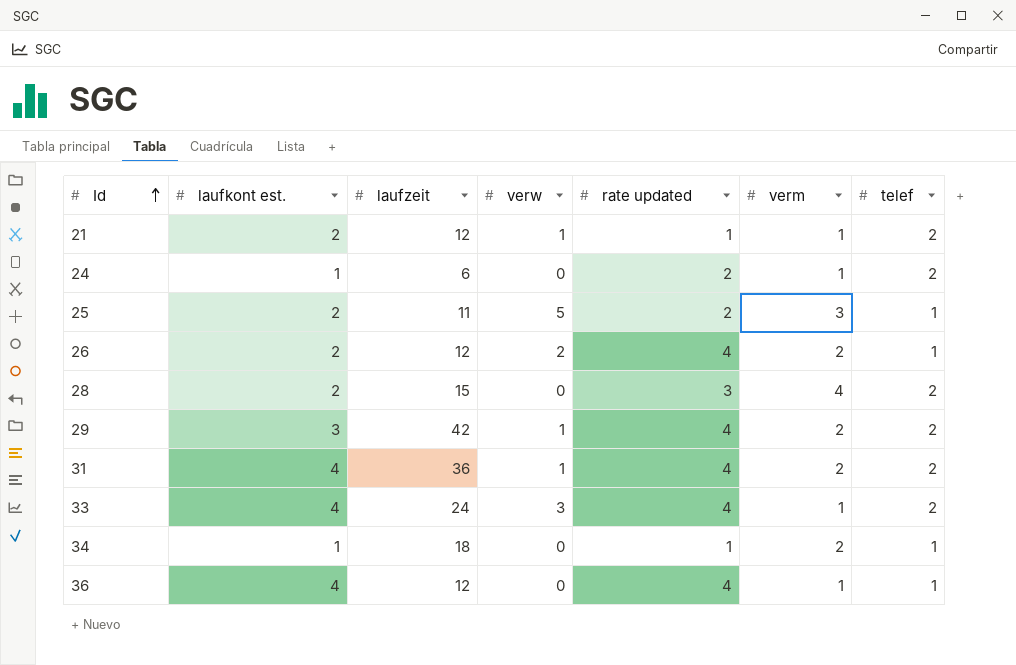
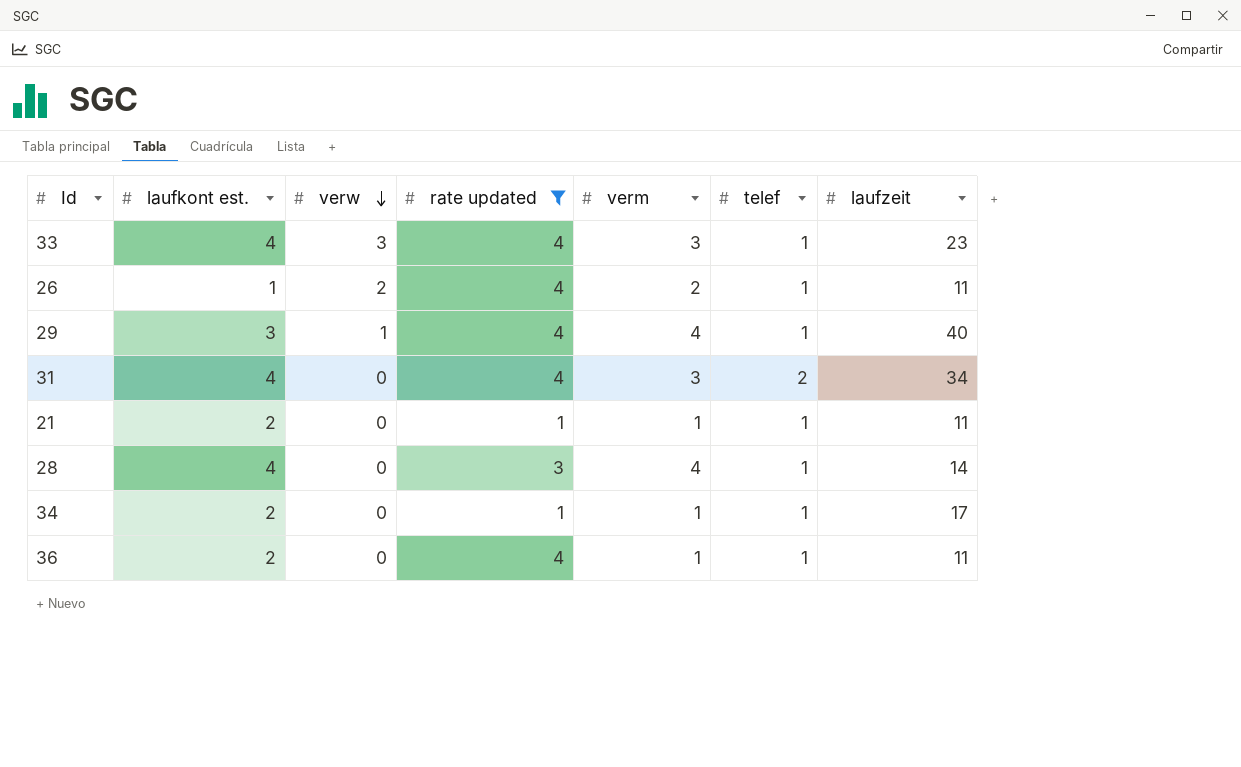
filter: none -> rate updated != 2
row order: Id ascending -> verw descending
column laufzeit | position: 3 -> 7
33 | verm: 1 -> 3
33 | telef: 2 -> 1
33 | laufzeit: 24 -> 23
26 | laufkont est.: 2 -> 1
26 | laufzeit: 12 -> 11
29 | verm: 2 -> 4
29 | telef: 2 -> 1
29 | laufzeit: 42 -> 40
31 | verw: 1 -> 0
31 | verm: 2 -> 3
31 | laufzeit: 36 -> 34
21 | verw: 1 -> 0
21 | telef: 2 -> 1
21 | laufzeit: 12 -> 11
28 | laufkont est.: 2 -> 4
28 | telef: 2 -> 1
28 | laufzeit: 15 -> 14
34 | laufkont est.: 1 -> 2
34 | verm: 2 -> 1
34 | laufzeit: 18 -> 17
36 | laufkont est.: 4 -> 2
36 | laufzeit: 12 -> 11

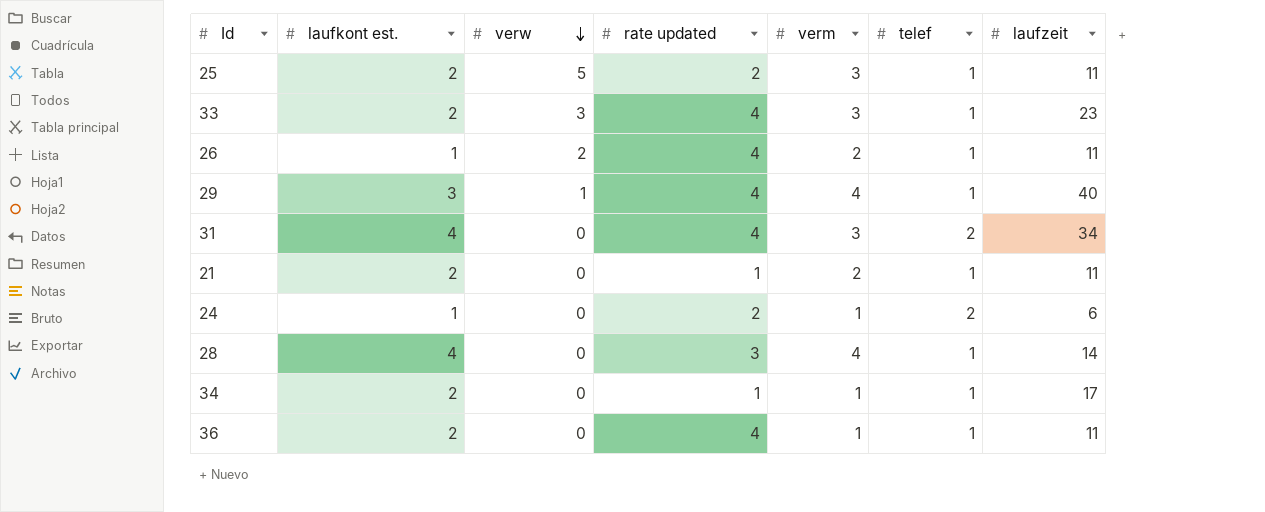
filter: rate updated != 2 -> none
33 | laufkont est.: 4 -> 2
21 | verm: 1 -> 2

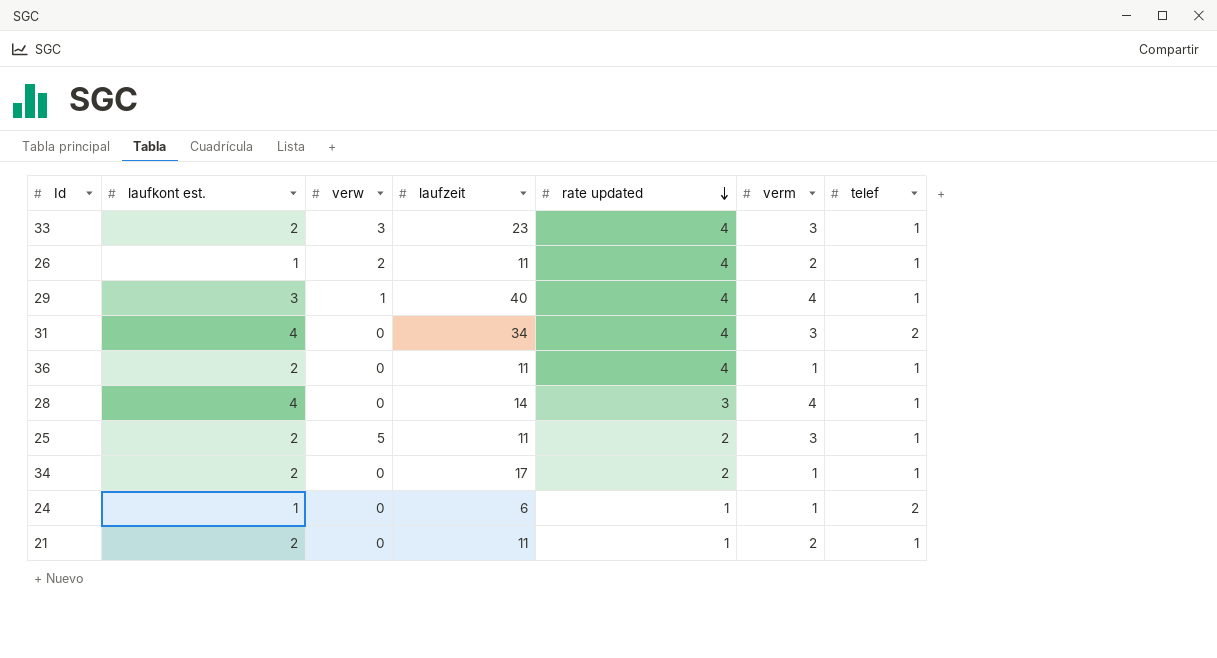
row order: verw descending -> rate updated descending
column laufzeit | position: 7 -> 4
34 | rate updated: 1 -> 2
24 | rate updated: 2 -> 1

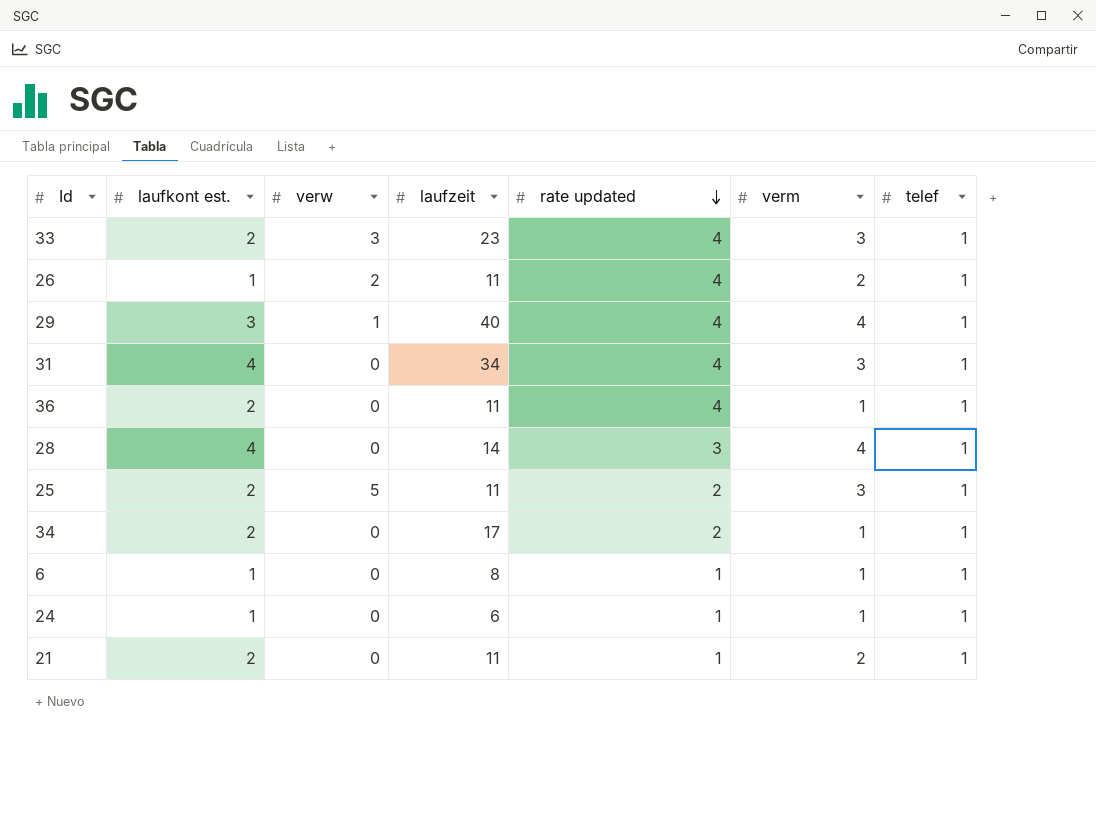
31 | telef: 2 -> 1
row 6: none -> 1 | 0 | 8 | 1 | 1 | 1
24 | telef: 2 -> 1

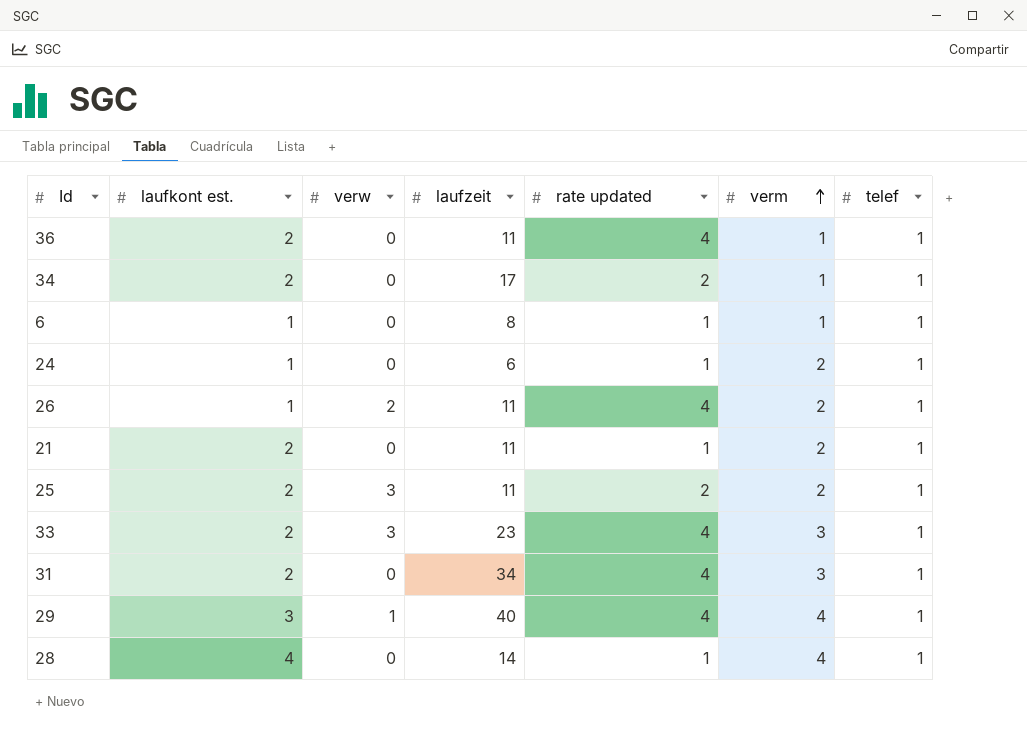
row order: rate updated descending -> verm ascending
24 | verm: 1 -> 2
25 | verw: 5 -> 3
25 | verm: 3 -> 2
31 | laufkont est.: 4 -> 2
28 | rate updated: 3 -> 1

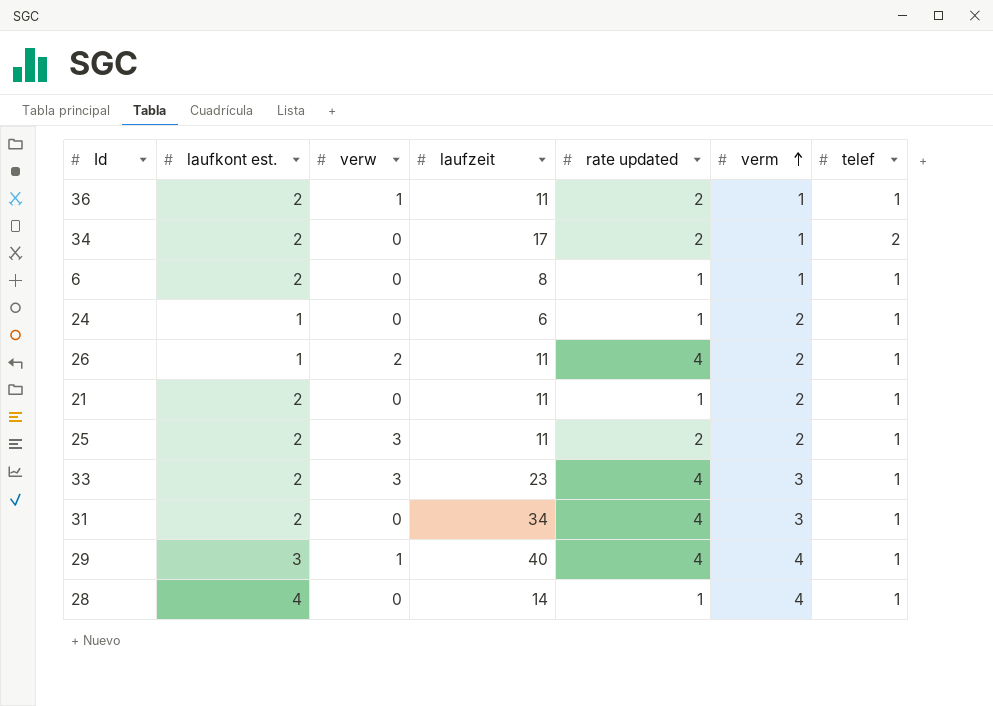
36 | verw: 0 -> 1
36 | rate updated: 4 -> 2
34 | telef: 1 -> 2
6 | laufkont est.: 1 -> 2

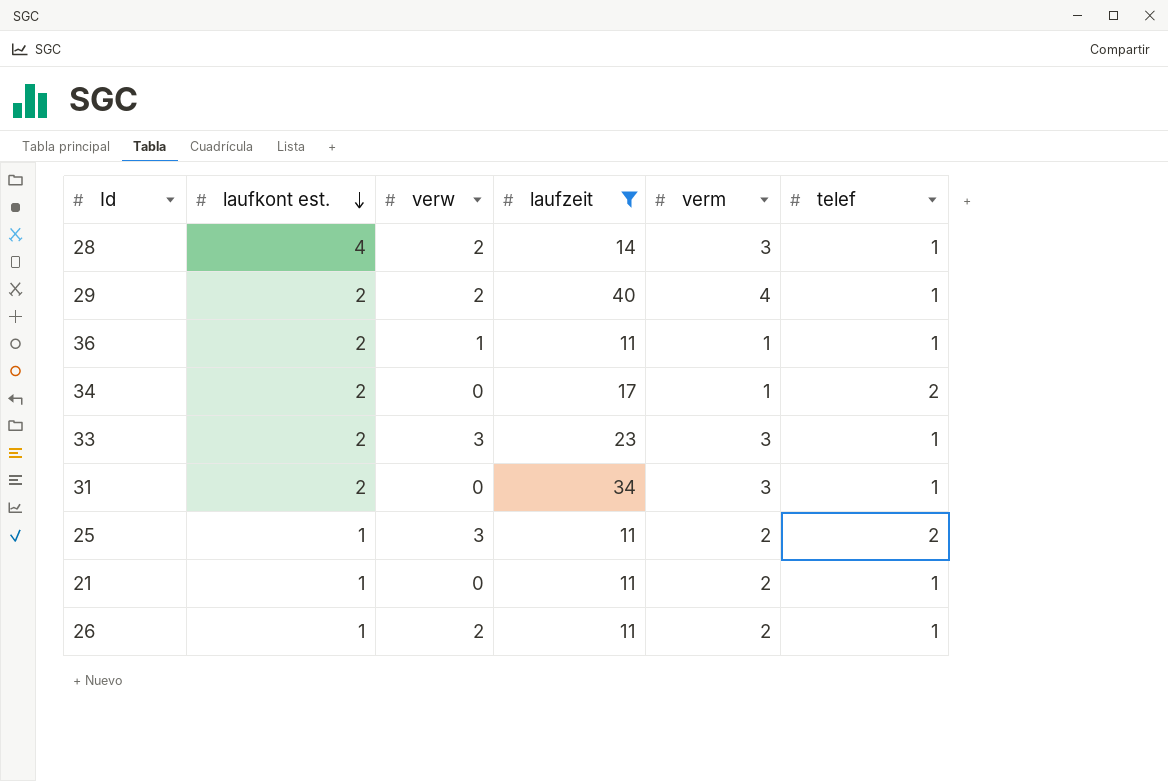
filter: none -> laufzeit >= 11
row order: verm ascending -> laufkont est. descending
column rate updated | position: 5 -> none
28 | verw: 0 -> 2
28 | verm: 4 -> 3
29 | laufkont est.: 3 -> 2
29 | verw: 1 -> 2
25 | laufkont est.: 2 -> 1
25 | telef: 1 -> 2
21 | laufkont est.: 2 -> 1

